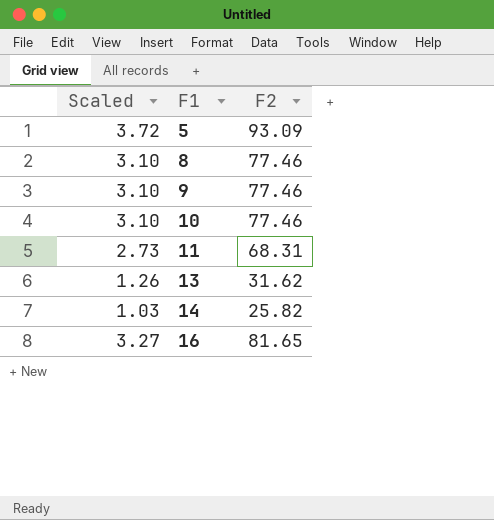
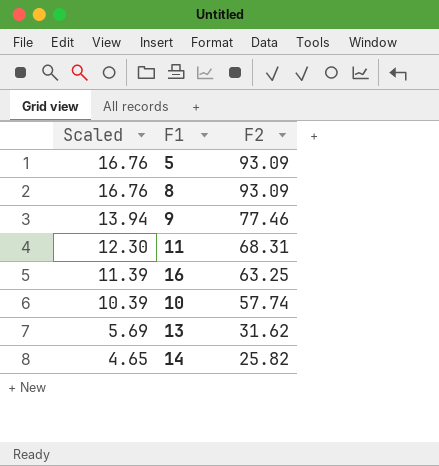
row order: F1 ascending -> Scaled descending
column Scaled | formula: [F2] * 0.04 -> [F2] * 0.18
8 | F2: 77.46 -> 93.09
16 | F2: 81.65 -> 63.25
10 | F2: 77.46 -> 57.74

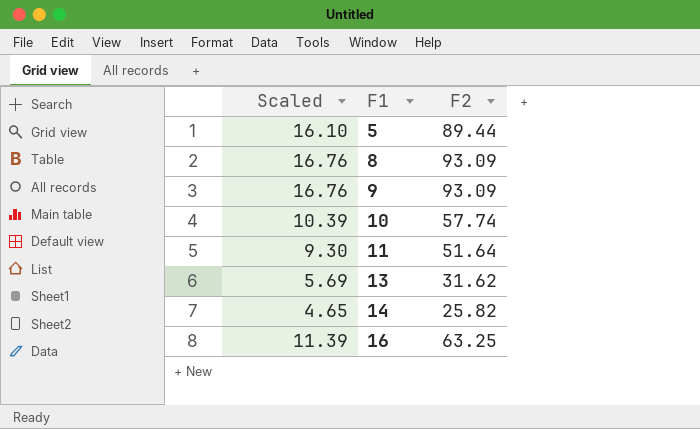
row order: Scaled descending -> F1 ascending
5 | Scaled: 16.76 -> 16.10
5 | F2: 93.09 -> 89.44
9 | Scaled: 13.94 -> 16.76
9 | F2: 77.46 -> 93.09
11 | Scaled: 12.30 -> 9.30
11 | F2: 68.31 -> 51.64

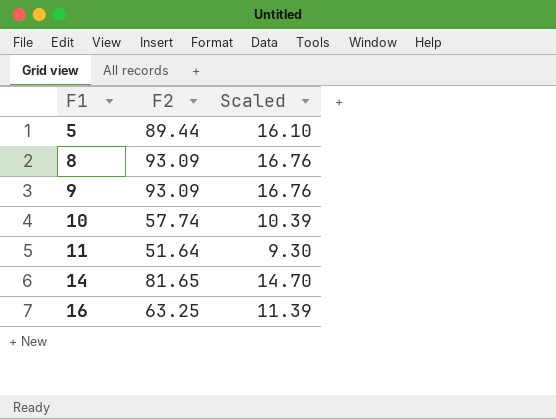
column Scaled | position: 1 -> 3
row 13: 5.69 | 31.62 -> none
14 | F2: 25.82 -> 81.65
14 | Scaled: 4.65 -> 14.70

